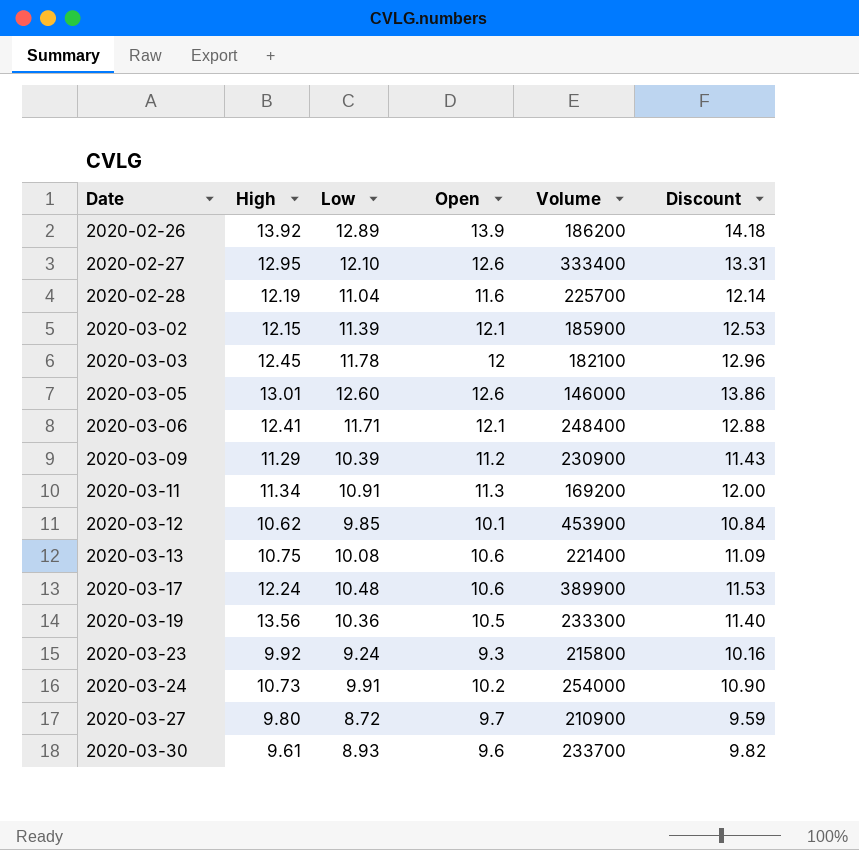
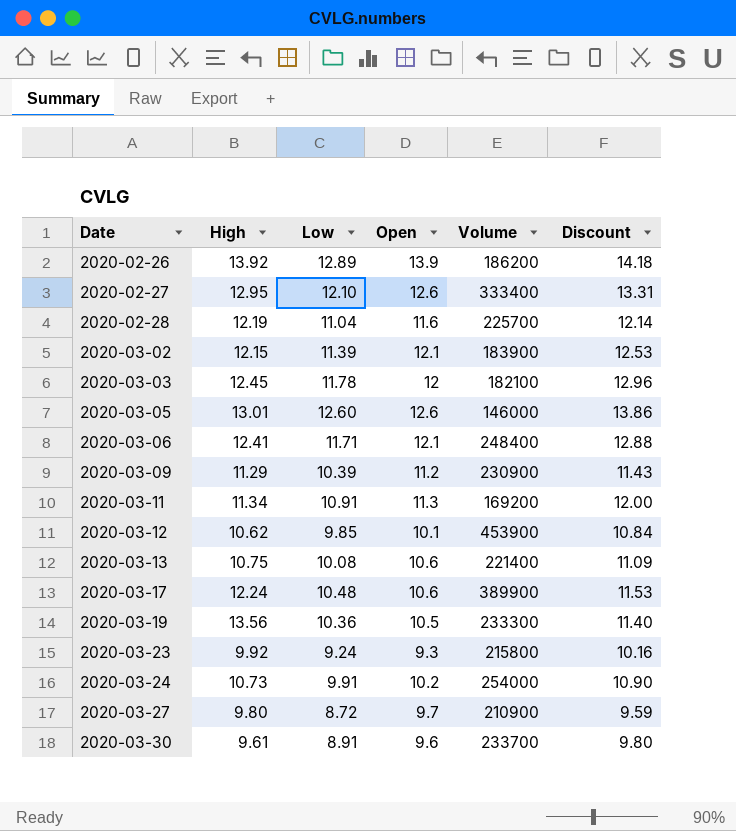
2020-03-02 | Volume: 185900 -> 183900
2020-03-30 | Low: 8.93 -> 8.91
2020-03-30 | Discount: 9.82 -> 9.80

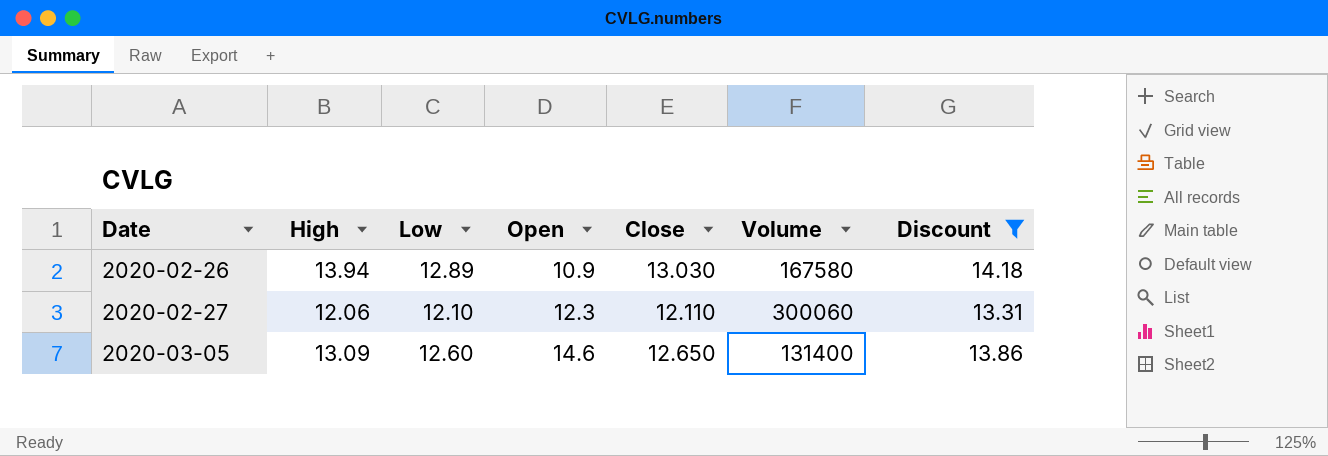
filter: none -> Discount >= 13.31
column Close | position: none -> 5
2020-02-26 | High: 13.92 -> 13.94
2020-02-26 | Open: 13.9 -> 10.9
2020-02-26 | Volume: 186200 -> 167580
2020-02-27 | High: 12.95 -> 12.06
2020-02-27 | Open: 12.6 -> 12.3
2020-02-27 | Volume: 333400 -> 300060
2020-03-05 | High: 13.01 -> 13.09
2020-03-05 | Open: 12.6 -> 14.6
2020-03-05 | Volume: 146000 -> 131400

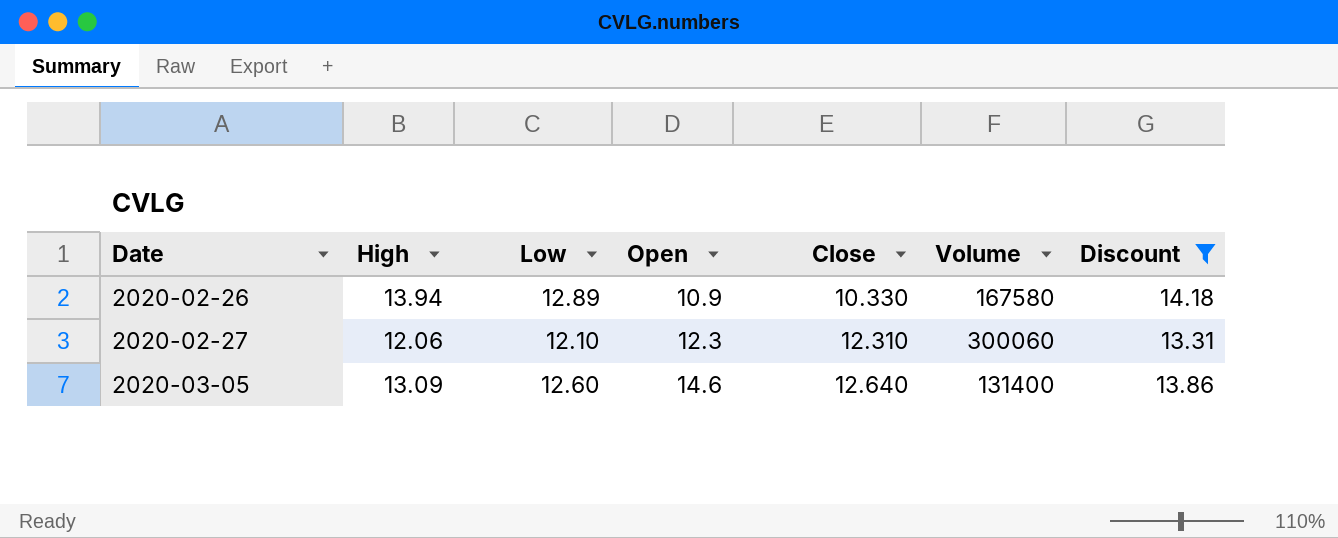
2020-02-26 | Close: 13.030 -> 10.330
2020-02-27 | Close: 12.110 -> 12.310
2020-03-05 | Close: 12.650 -> 12.640

